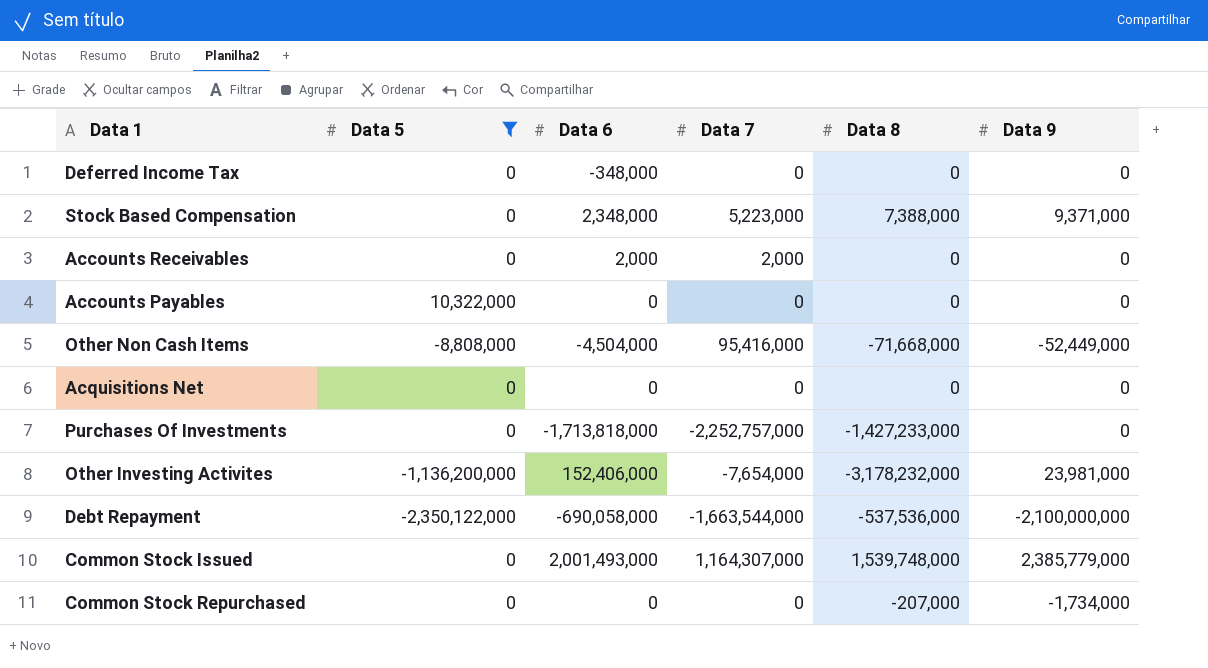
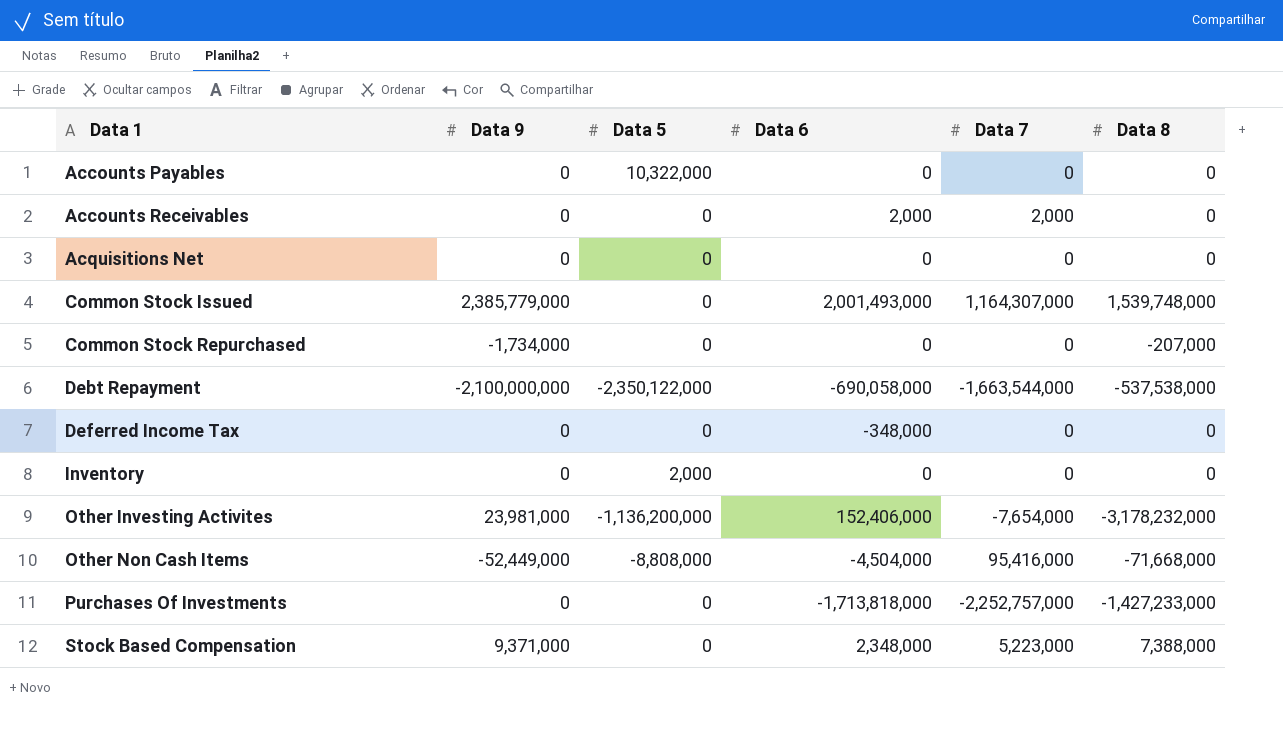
filter: Data 5 != 2,000 -> none
row order: none -> Data 1 ascending
column Data 9 | position: 6 -> 2
Debt Repayment | Data 8: -537,536,000 -> -537,538,000

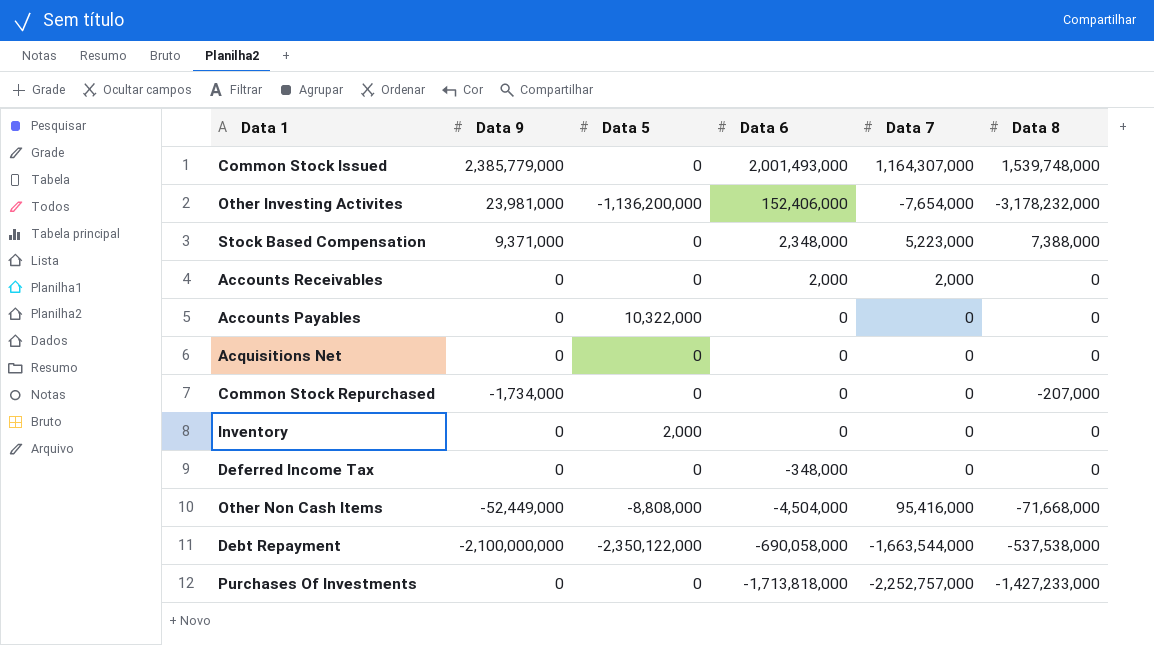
row order: Data 1 ascending -> Data 6 descending

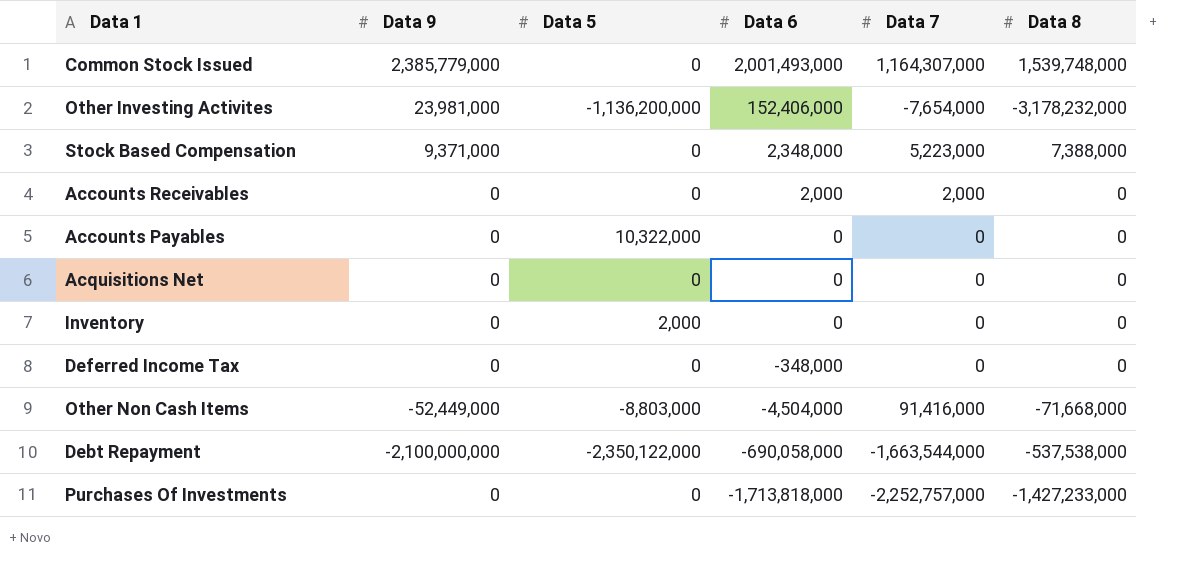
row Common Stock Repurchased: -1,734,000 | 0 | 0 | 0 | -207,000 -> none
Other Non Cash Items | Data 5: -8,808,000 -> -8,803,000
Other Non Cash Items | Data 7: 95,416,000 -> 91,416,000

